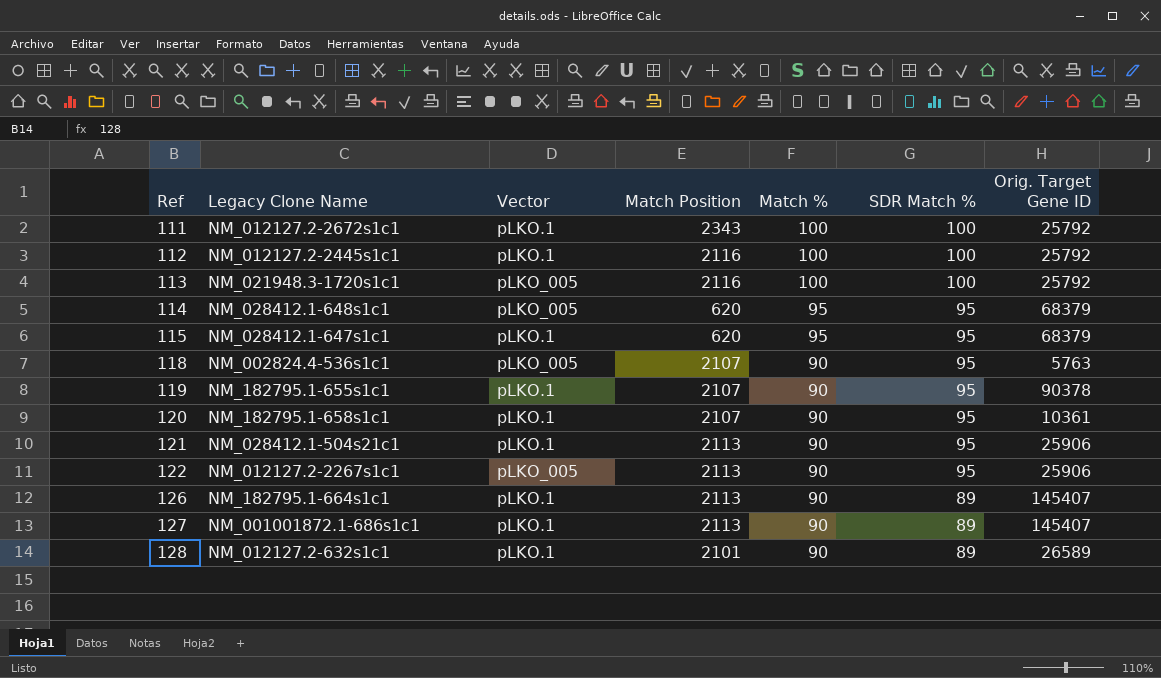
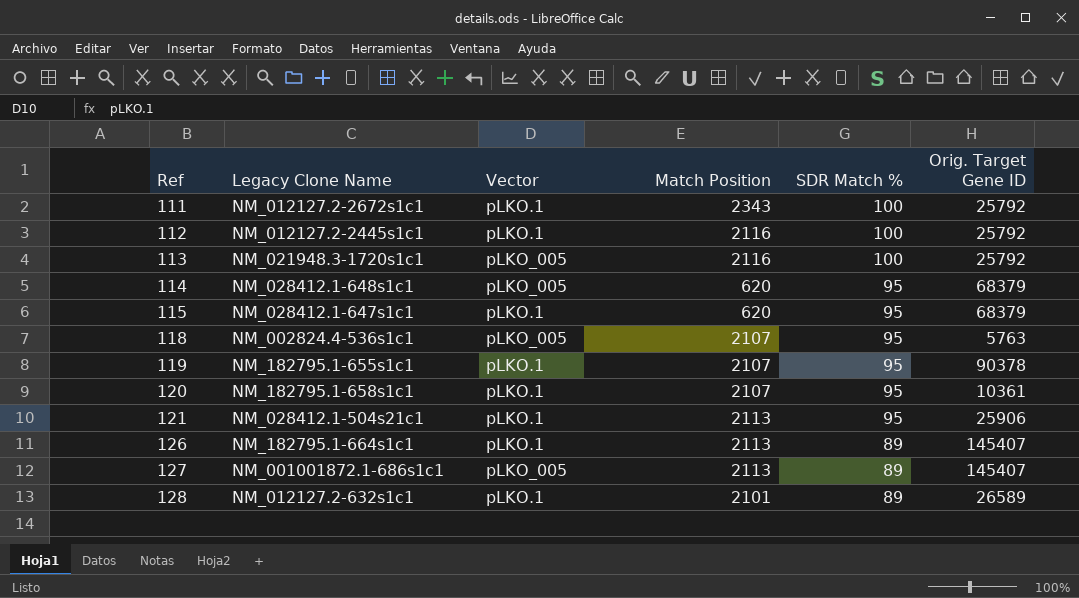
column Match % | position: 5 -> none
row 122: NM_012127.2-2267s1c1 | pLKO_005 | 2113 | 90 | 95 | 25906 -> none
127 | Vector: pLKO.1 -> pLKO_005

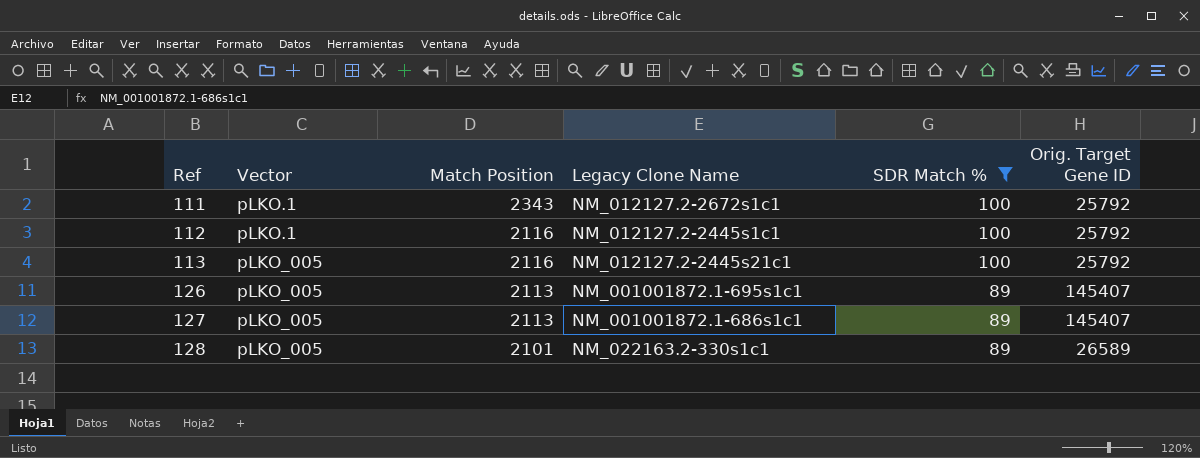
filter: none -> SDR Match % != 95
column Legacy Clone Name | position: 2 -> 4
113 | Legacy Clone Name: NM_021948.3-1720s1c1 -> NM_012127.2-2445s21c1
126 | Vector: pLKO.1 -> pLKO_005
126 | Legacy Clone Name: NM_182795.1-664s1c1 -> NM_001001872.1-695s1c1
128 | Vector: pLKO.1 -> pLKO_005
128 | Legacy Clone Name: NM_012127.2-632s1c1 -> NM_022163.2-330s1c1

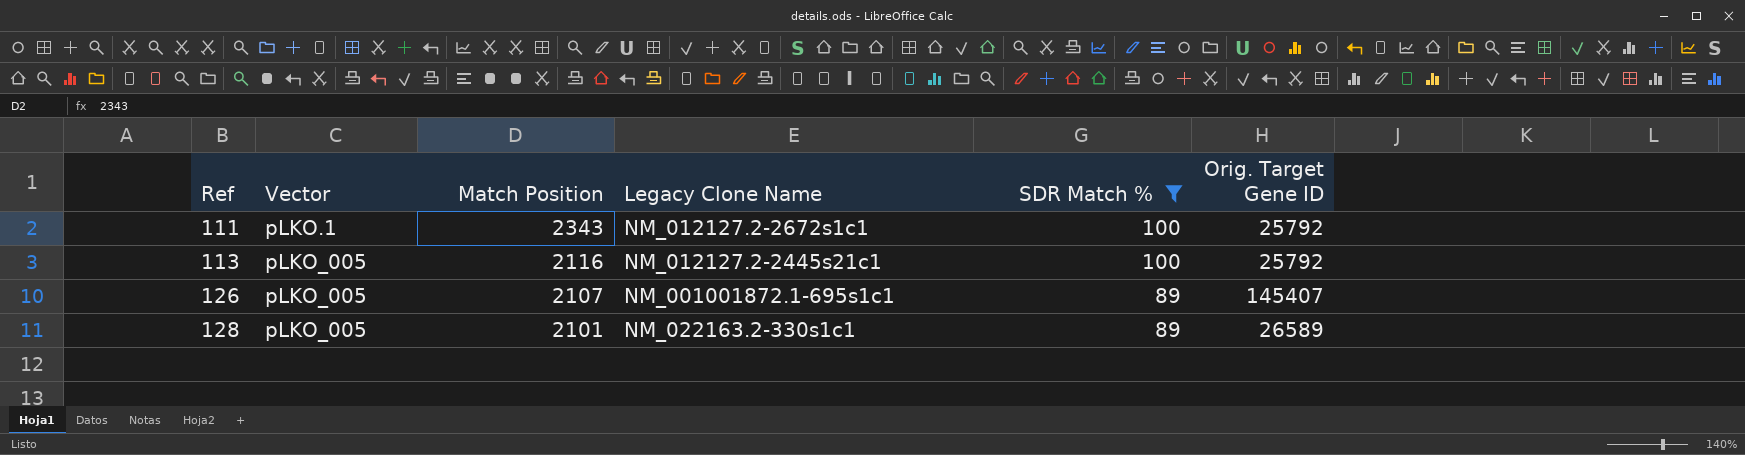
row 112: pLKO.1 | 2116 | NM_012127.2-2445s1c1 | 100 | 25792 -> none
row 127: pLKO_005 | 2113 | NM_001001872.1-686s1c1 | 89 | 145407 -> none
126 | Match Position: 2113 -> 2107

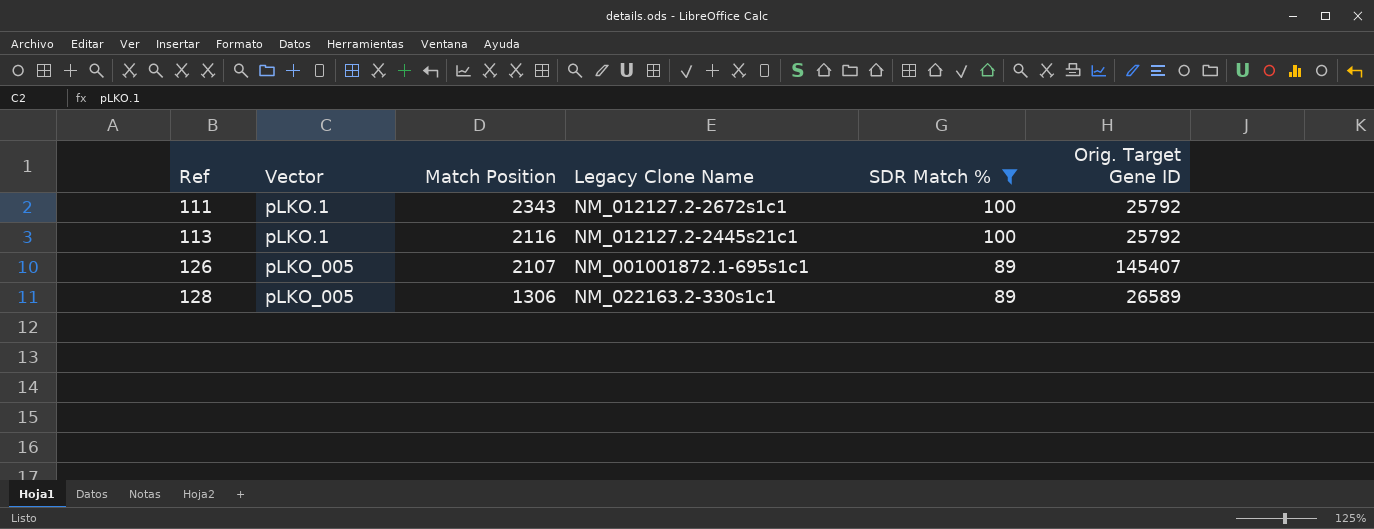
113 | Vector: pLKO_005 -> pLKO.1
128 | Match Position: 2101 -> 1306

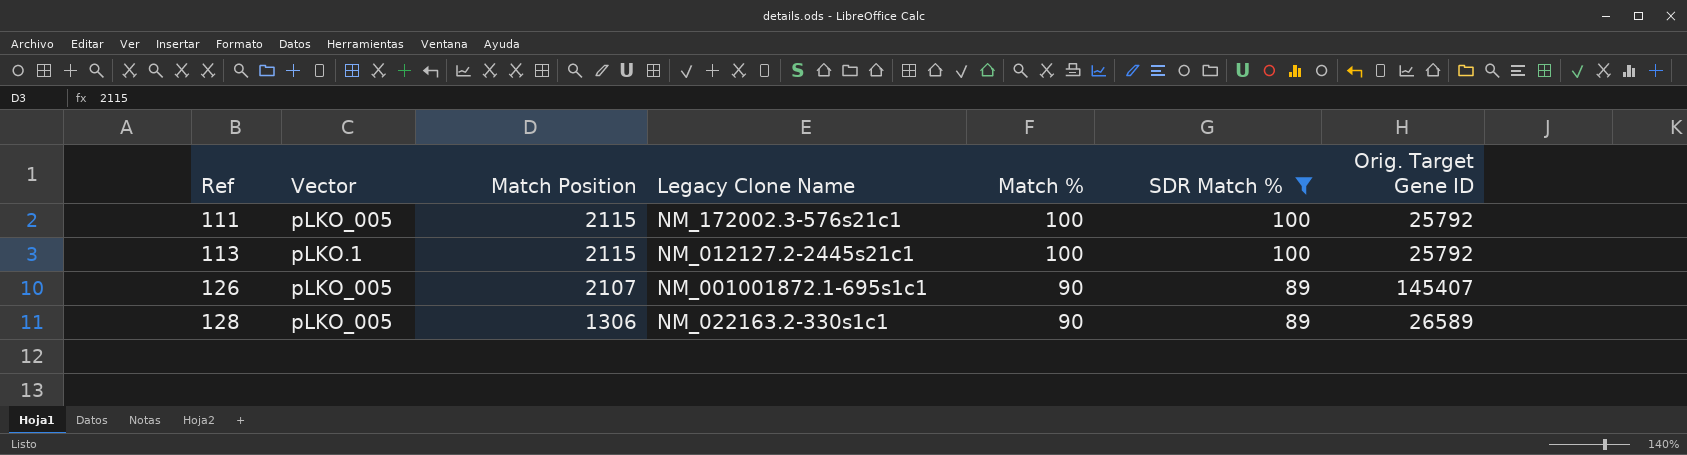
column Match % | position: none -> 5
111 | Vector: pLKO.1 -> pLKO_005
111 | Match Position: 2343 -> 2115
111 | Legacy Clone Name: NM_012127.2-2672s1c1 -> NM_172002.3-576s21c1
113 | Match Position: 2116 -> 2115

